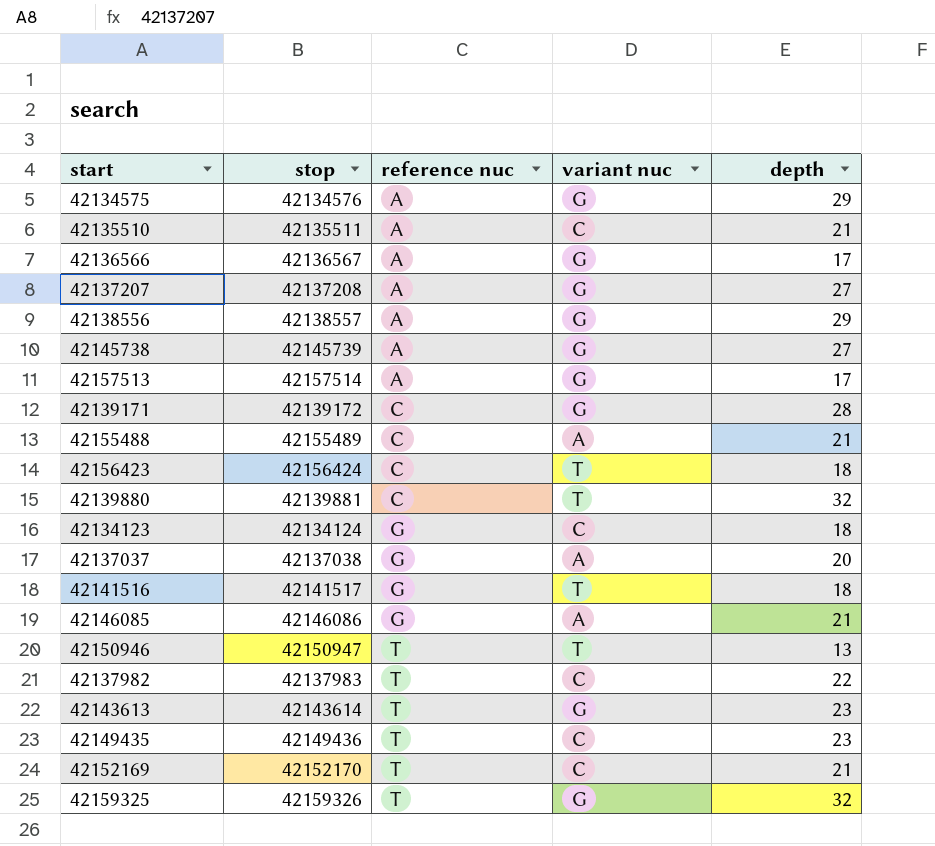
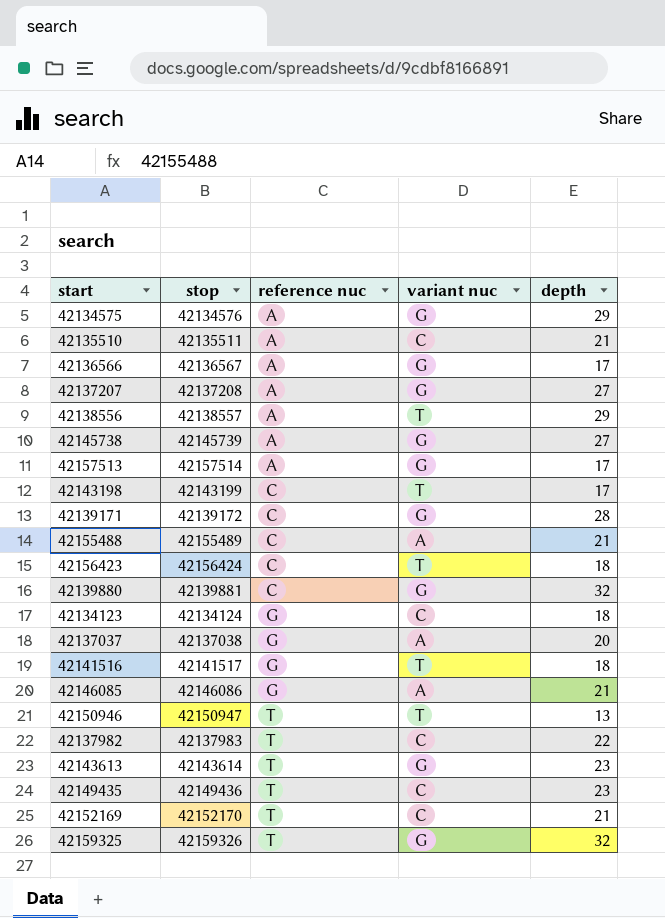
42138556 | variant nuc: G -> T
row 42143198: none -> 42143199 | C | T | 17
42139880 | variant nuc: T -> G

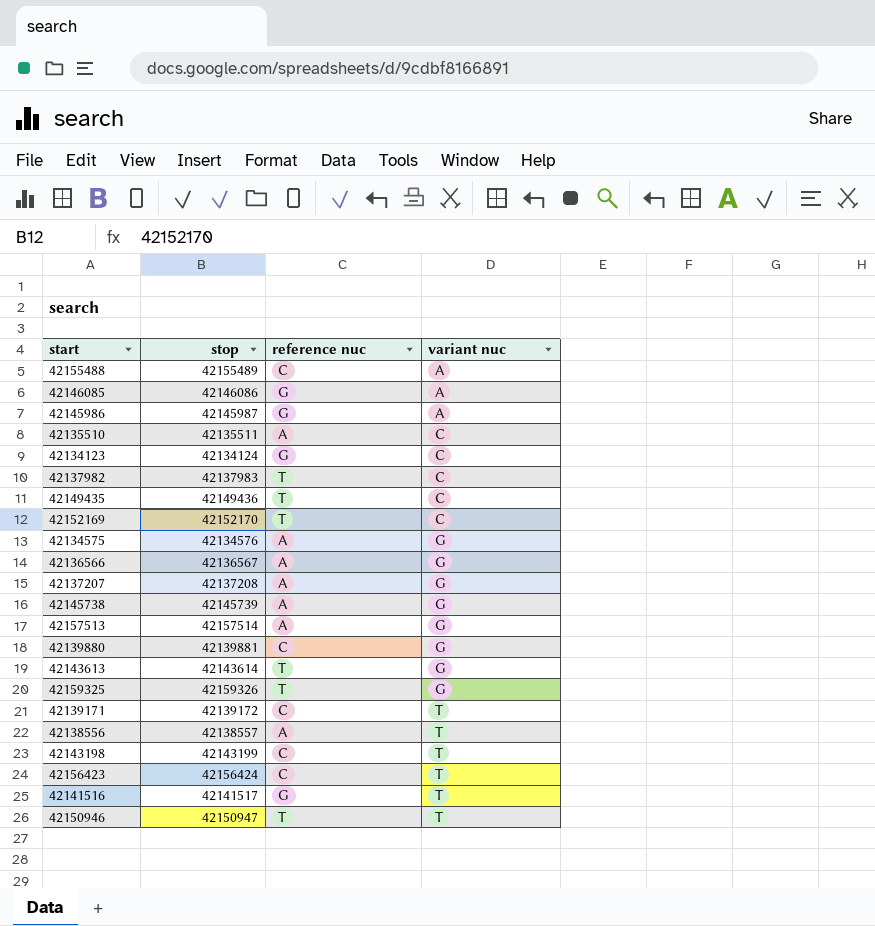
row order: reference nuc ascending -> variant nuc ascending
column depth | position: 5 -> none
row 42137037: 42137038 | G | A | 20 -> none
row 42145986: none -> 42145987 | G | A
42139171 | variant nuc: G -> T

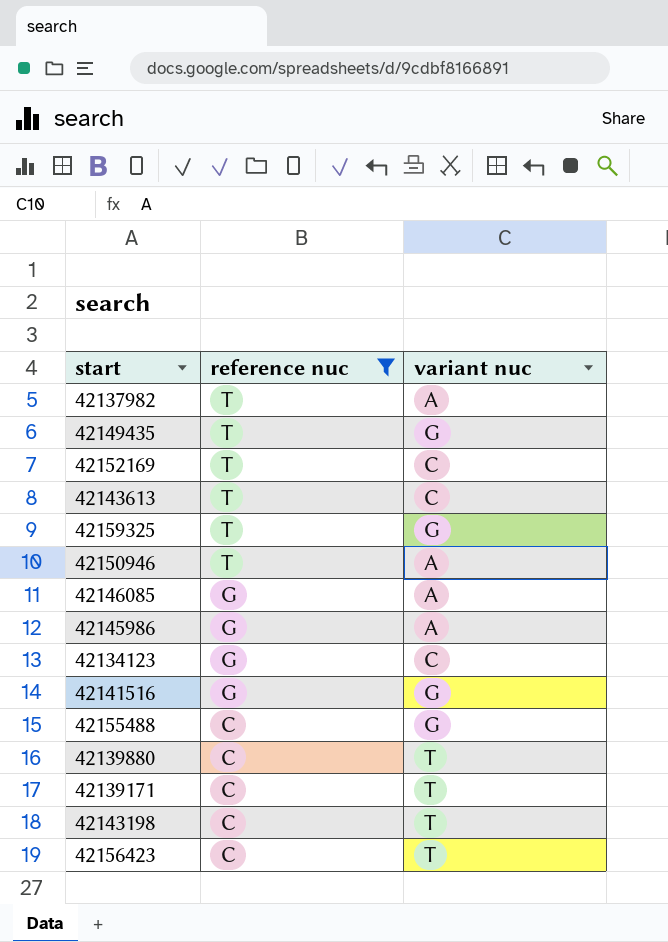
filter: none -> reference nuc != A
row order: variant nuc ascending -> reference nuc descending
column stop | position: 2 -> none
42137982 | variant nuc: C -> A
42149435 | variant nuc: C -> G
42143613 | variant nuc: G -> C
42150946 | variant nuc: T -> A
42141516 | variant nuc: T -> G
42155488 | variant nuc: A -> G
42139880 | variant nuc: G -> T

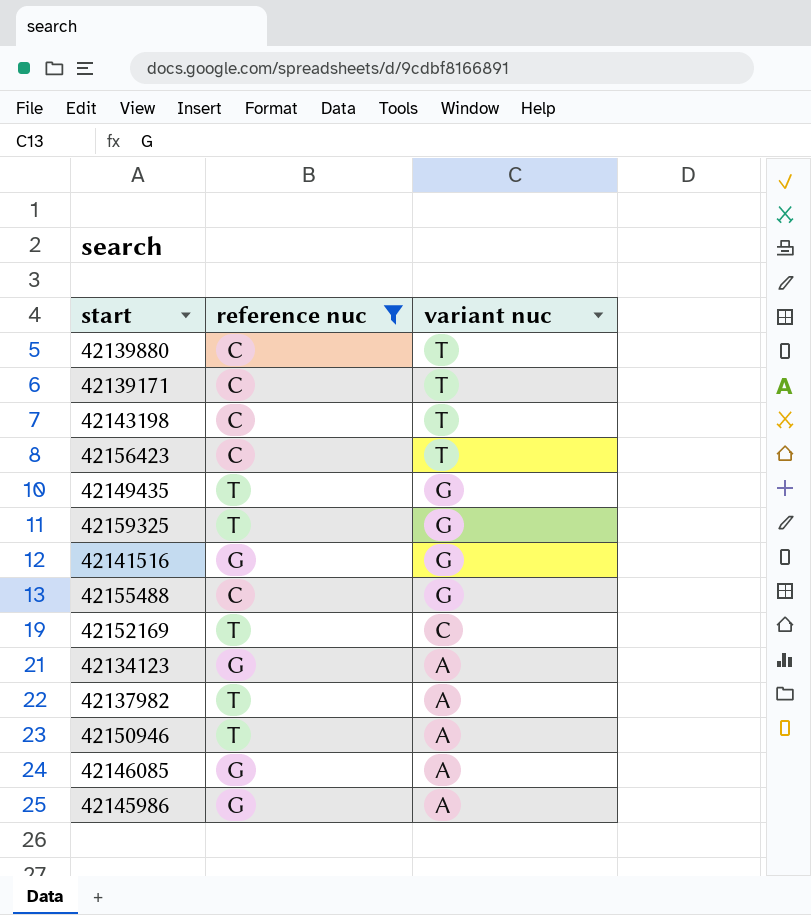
row order: reference nuc descending -> variant nuc descending
row 42143613: T | C -> none
42134123 | variant nuc: C -> A

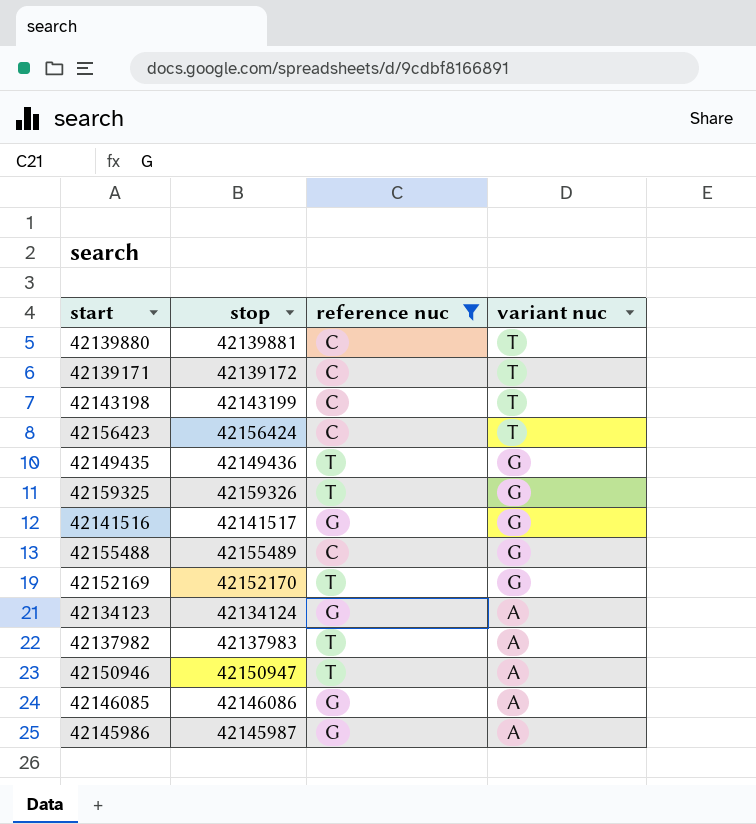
column stop | position: none -> 2
42152169 | variant nuc: C -> G

